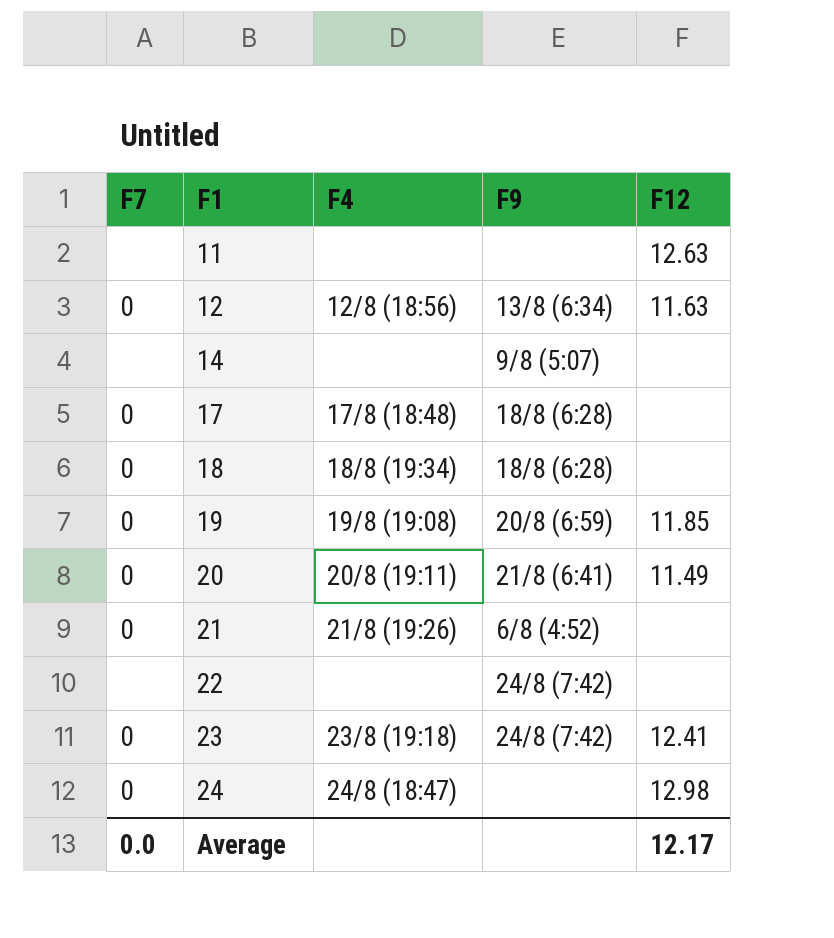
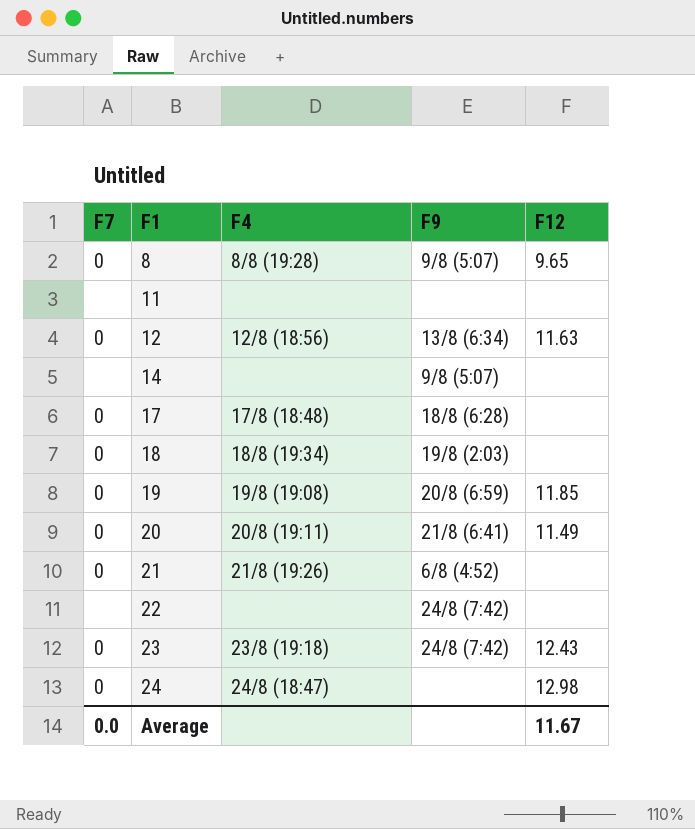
row 8: none -> 0 | 8/8 (19:28) | 9/8 (5:07) | 9.65
11 | F12: 12.63 -> none
18 | F9: 18/8 (6:28) -> 19/8 (2:03)
23 | F12: 12.41 -> 12.43
Average | F12: 12.17 -> 11.67

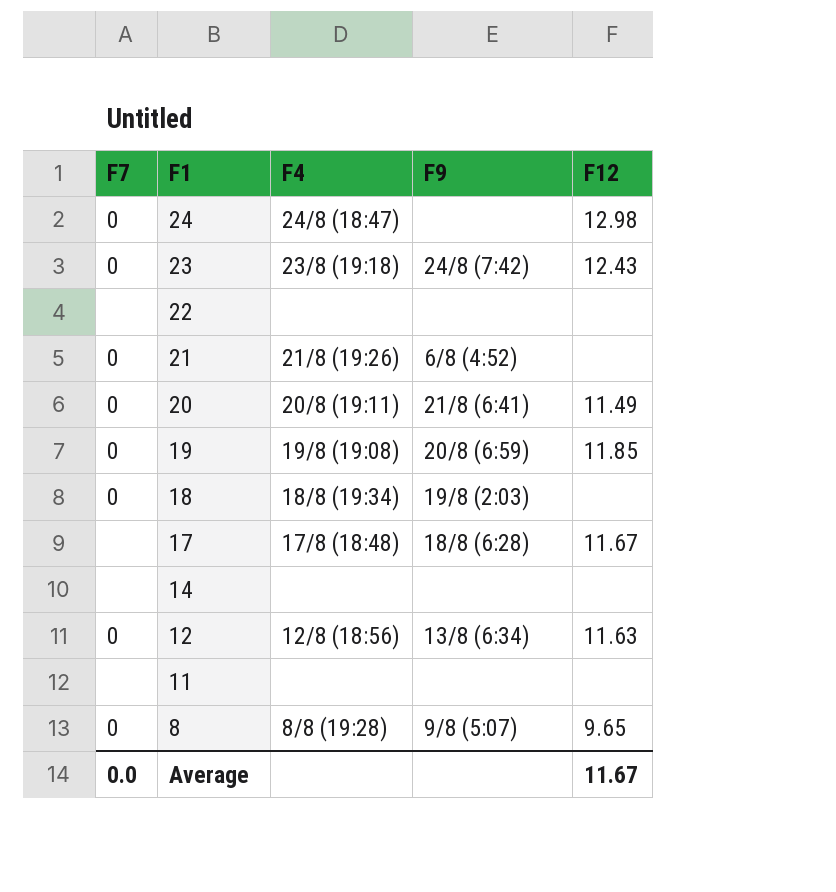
row order: F1 ascending -> F1 descending
22 | F9: 24/8 (7:42) -> none
17 | F7: 0 -> none
17 | F12: none -> 11.67
14 | F9: 9/8 (5:07) -> none

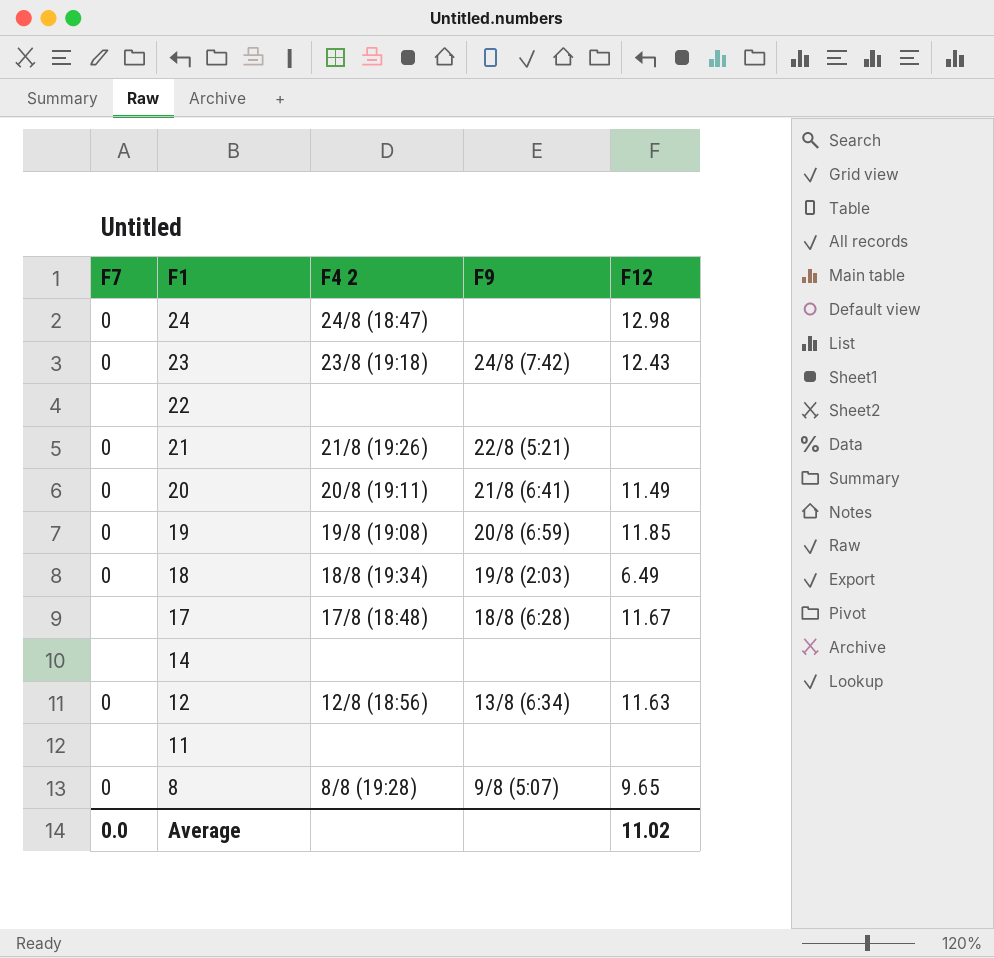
column name: F4 -> F4 2
21 | F9: 6/8 (4:52) -> 22/8 (5:21)
18 | F12: none -> 6.49
Average | F12: 11.67 -> 11.02

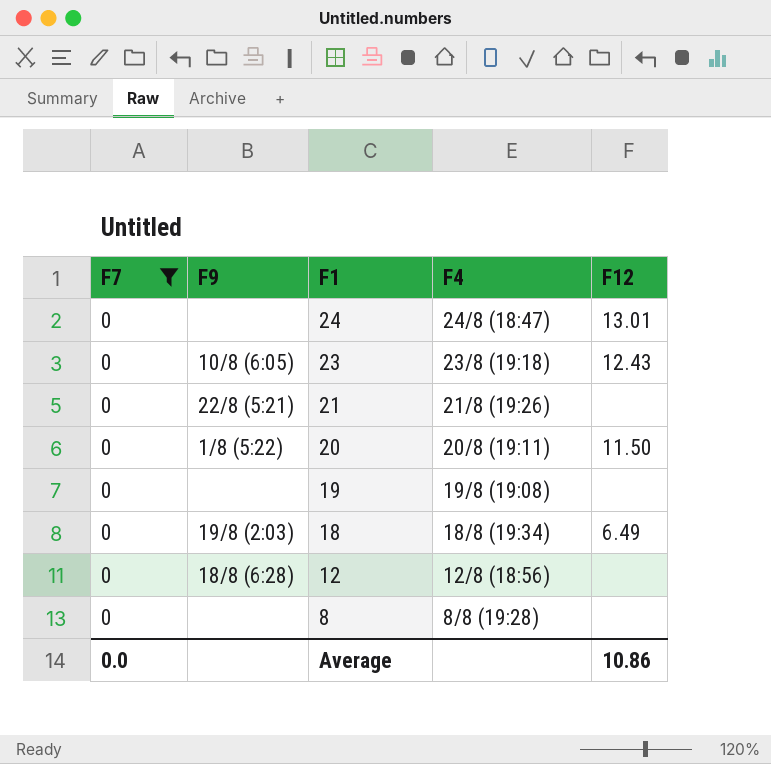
filter: none -> F7 = 0
column F9 | position: 4 -> 2
column name: F4 2 -> F4
24 | F12: 12.98 -> 13.01
23 | F9: 24/8 (7:42) -> 10/8 (6:05)
20 | F9: 21/8 (6:41) -> 1/8 (5:22)
20 | F12: 11.49 -> 11.50
19 | F9: 20/8 (6:59) -> none
19 | F12: 11.85 -> none
12 | F9: 13/8 (6:34) -> 18/8 (6:28)
12 | F12: 11.63 -> none
8 | F9: 9/8 (5:07) -> none
8 | F12: 9.65 -> none
Average | F12: 11.02 -> 10.86

